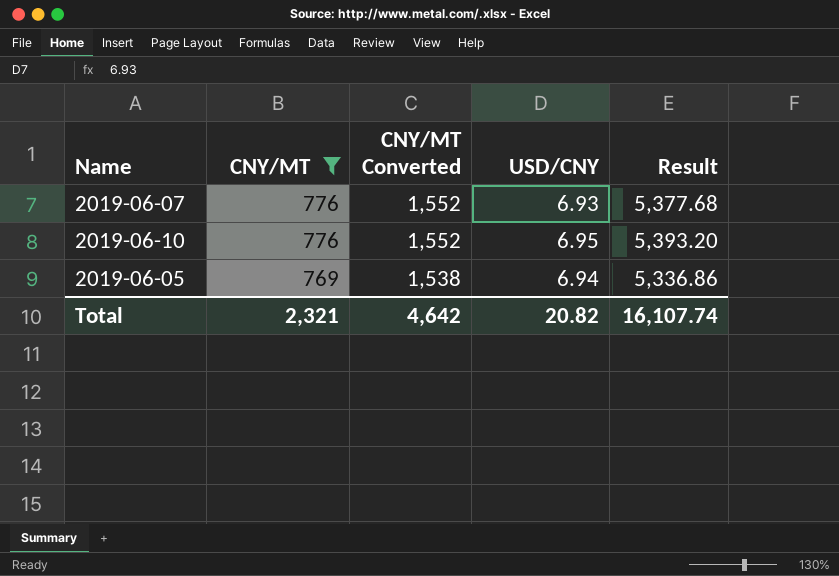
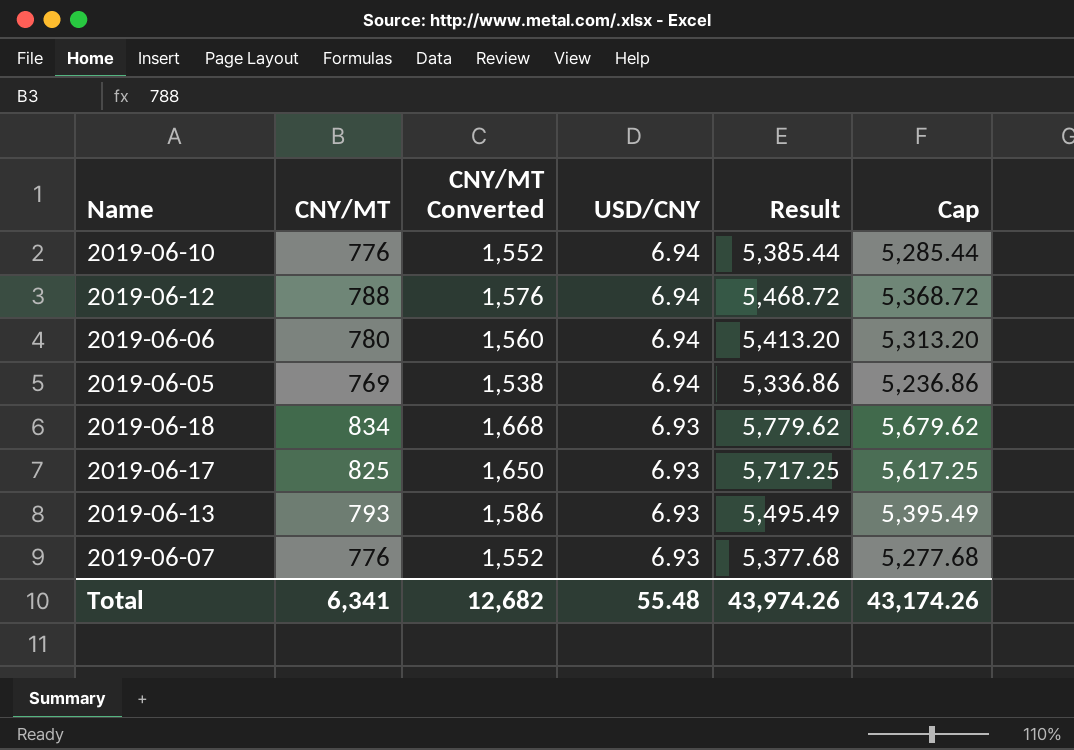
filter: CNY/MT <= 776 -> none
row order: CNY/MT descending -> USD/CNY descending
column Cap | formula: none -> [Result] - 100
2019-06-10 | USD/CNY: 6.95 -> 6.94
2019-06-10 | Result: 5,393.20 -> 5,385.44
Total | CNY/MT: 2,321 -> 6,341
Total | CNY/MT Converted: 4,642 -> 12,682
Total | USD/CNY: 20.82 -> 55.48
Total | Result: 16,107.74 -> 43,974.26

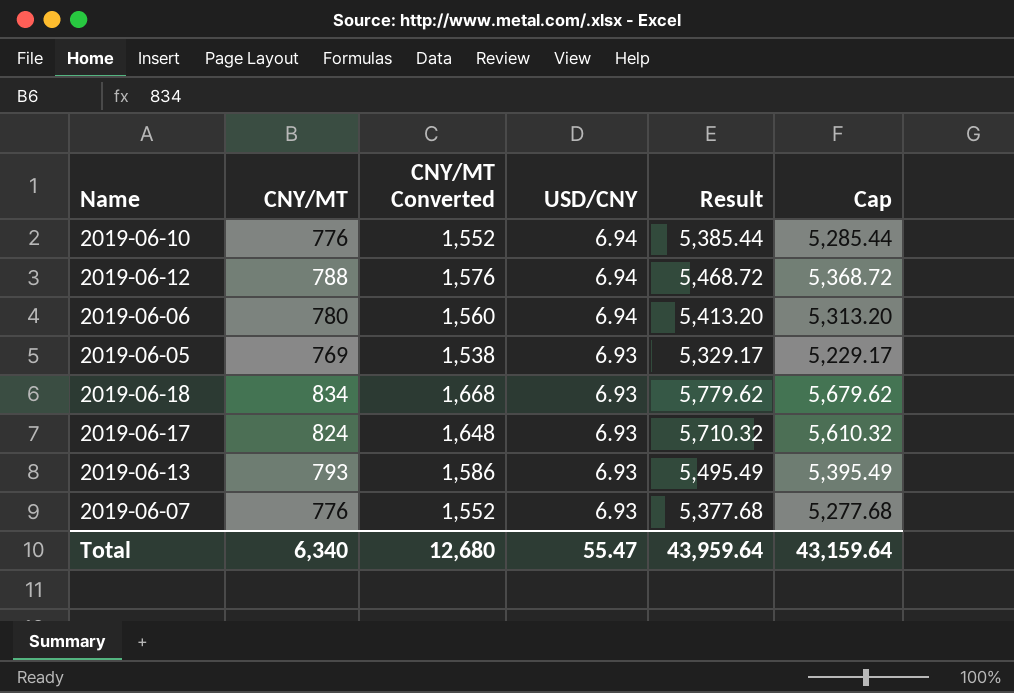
2019-06-05 | USD/CNY: 6.94 -> 6.93
2019-06-05 | Result: 5,336.86 -> 5,329.17
2019-06-05 | Cap: 5,236.86 -> 5,229.17
2019-06-17 | CNY/MT: 825 -> 824
2019-06-17 | CNY/MT Converted: 1,650 -> 1,648
2019-06-17 | Result: 5,717.25 -> 5,710.32
2019-06-17 | Cap: 5,617.25 -> 5,610.32
Total | CNY/MT: 6,341 -> 6,340
Total | CNY/MT Converted: 12,682 -> 12,680
Total | USD/CNY: 55.48 -> 55.47
Total | Result: 43,974.26 -> 43,959.64
Total | Cap: 43,174.26 -> 43,159.64

